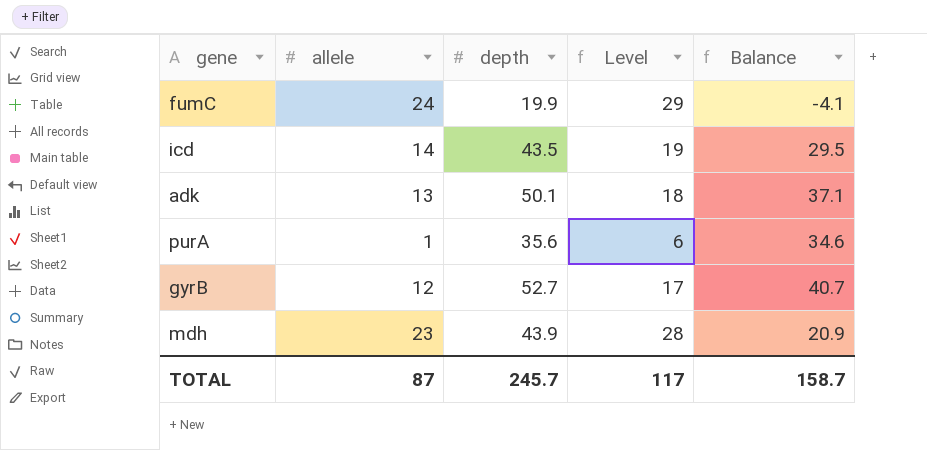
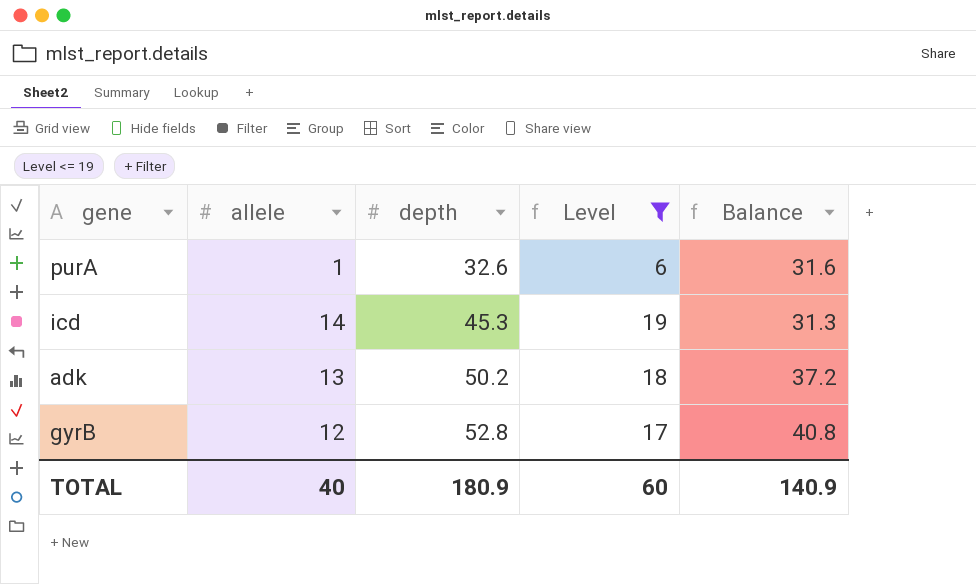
filter: none -> Level <= 19
row order: none -> depth ascending
purA | depth: 35.6 -> 32.6
purA | Balance: 34.6 -> 31.6
icd | depth: 43.5 -> 45.3
icd | Balance: 29.5 -> 31.3
adk | depth: 50.1 -> 50.2
adk | Balance: 37.1 -> 37.2
gyrB | depth: 52.7 -> 52.8
gyrB | Balance: 40.7 -> 40.8
TOTAL | allele: 87 -> 40
TOTAL | depth: 245.7 -> 180.9
TOTAL | Level: 117 -> 60
TOTAL | Balance: 158.7 -> 140.9

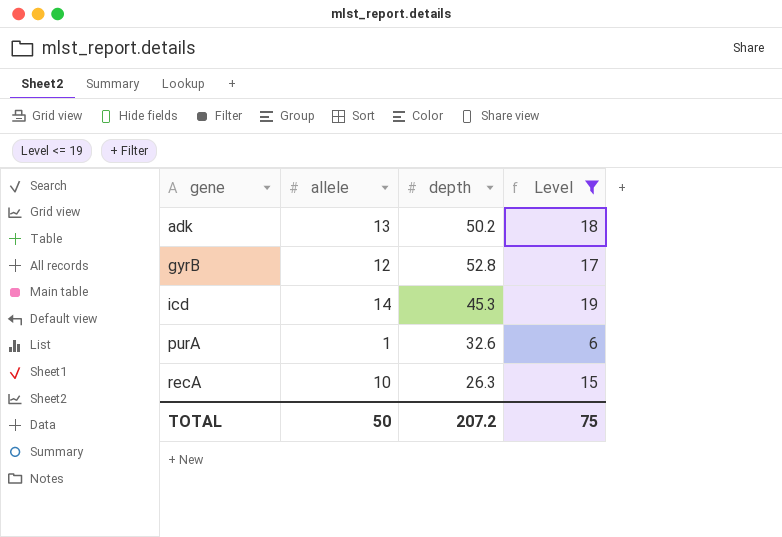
row order: depth ascending -> gene ascending
column Balance | formula: [depth] - [allele] -> none
row recA: none -> 10 | 26.3 | 15
TOTAL | allele: 40 -> 50
TOTAL | depth: 180.9 -> 207.2
TOTAL | Level: 60 -> 75

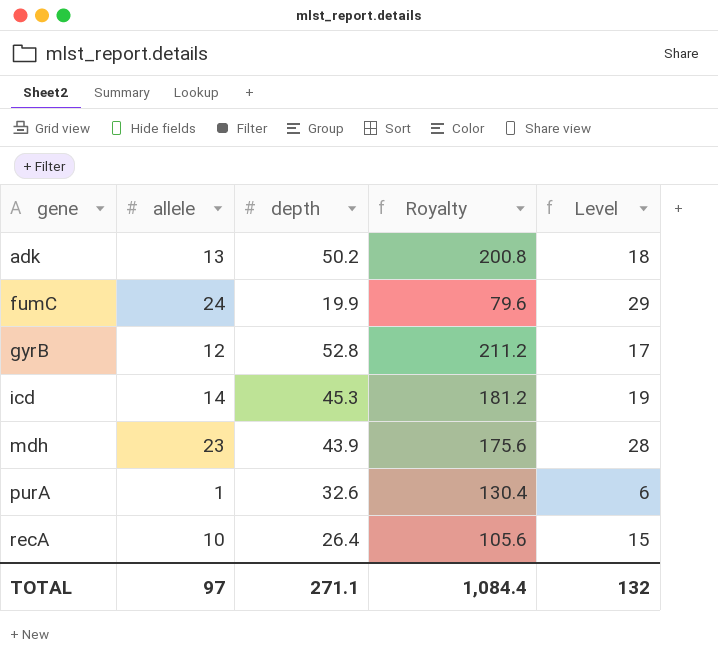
filter: Level <= 19 -> none
column Royalty | formula: none -> [depth] * 4
recA | depth: 26.3 -> 26.4
TOTAL | allele: 50 -> 97
TOTAL | depth: 207.2 -> 271.1
TOTAL | Level: 75 -> 132

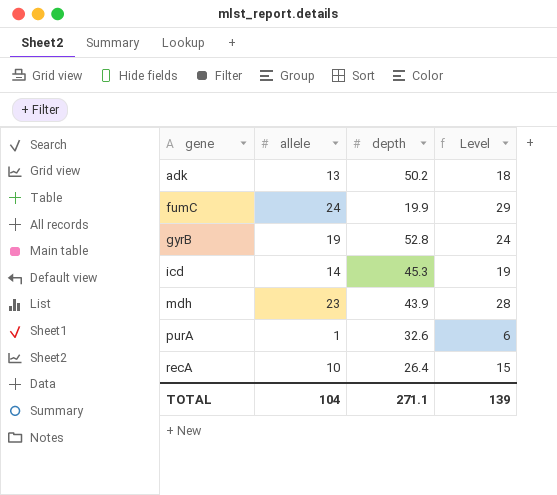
column Royalty | formula: [depth] * 4 -> none
gyrB | allele: 12 -> 19
gyrB | Level: 17 -> 24
TOTAL | allele: 97 -> 104
TOTAL | Level: 132 -> 139

